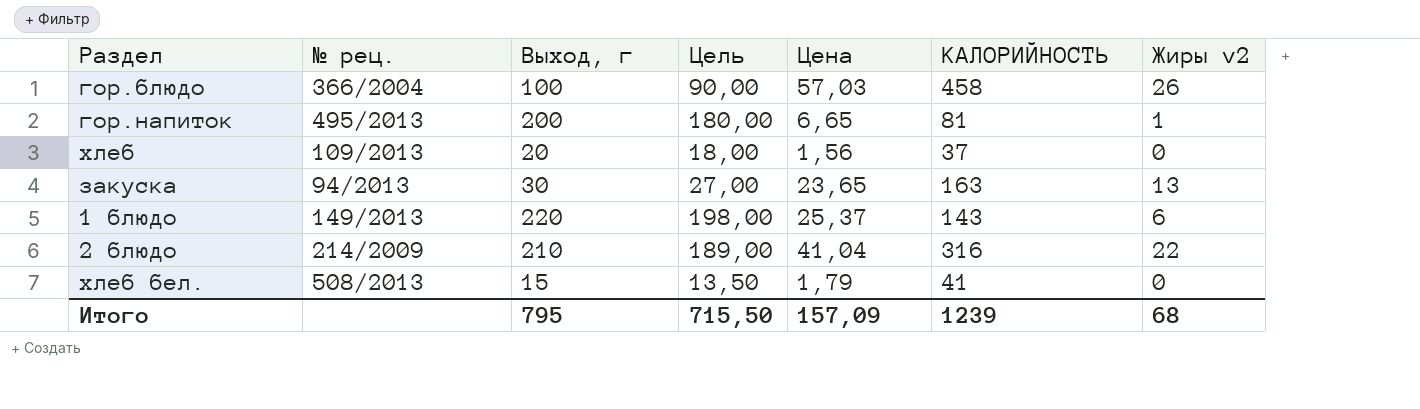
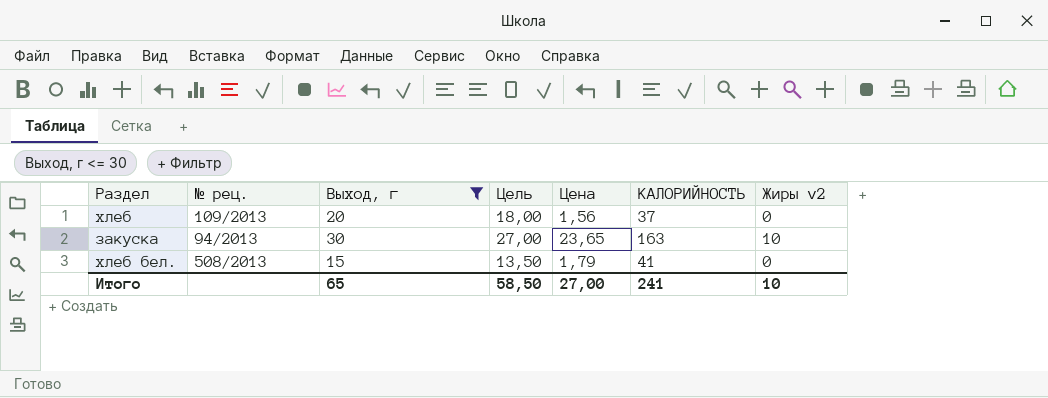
filter: none -> Выход, г <= 30
закуска | Жиры v2: 13 -> 10
Итого | Выход, г: 795 -> 65
Итого | Цель: 715,50 -> 58,50
Итого | Цена: 157,09 -> 27,00
Итого | КАЛОРИЙНОСТЬ: 1239 -> 241
Итого | Жиры v2: 68 -> 10

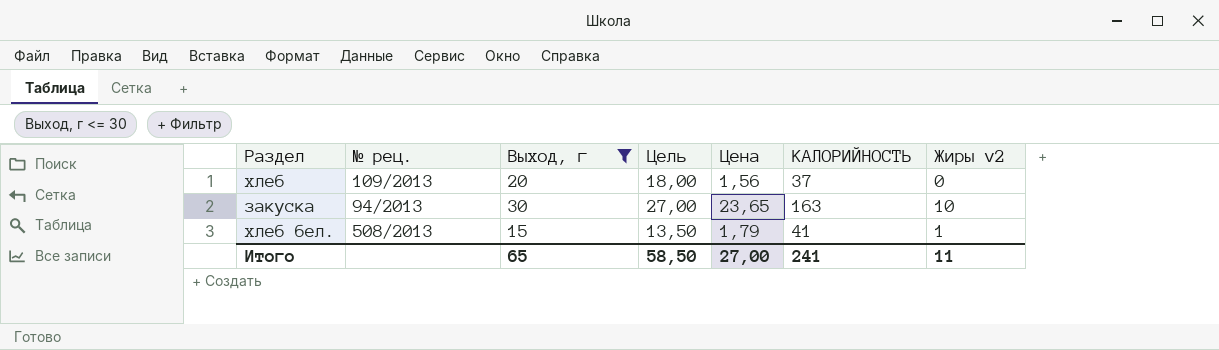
хлеб бел. | Жиры v2: 0 -> 1
Итого | Жиры v2: 10 -> 11

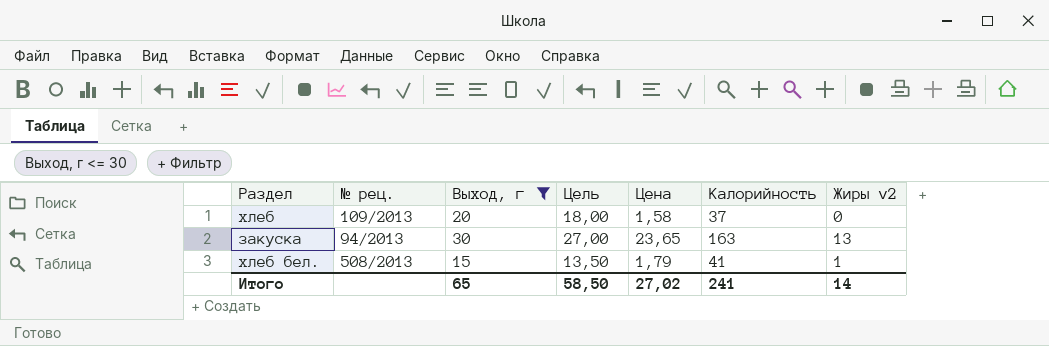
column name: КАЛОРИЙНОСТЬ -> Калорийность
хлеб | Цена: 1,56 -> 1,58
закуска | Жиры v2: 10 -> 13
Итого | Цена: 27,00 -> 27,02
Итого | Жиры v2: 11 -> 14

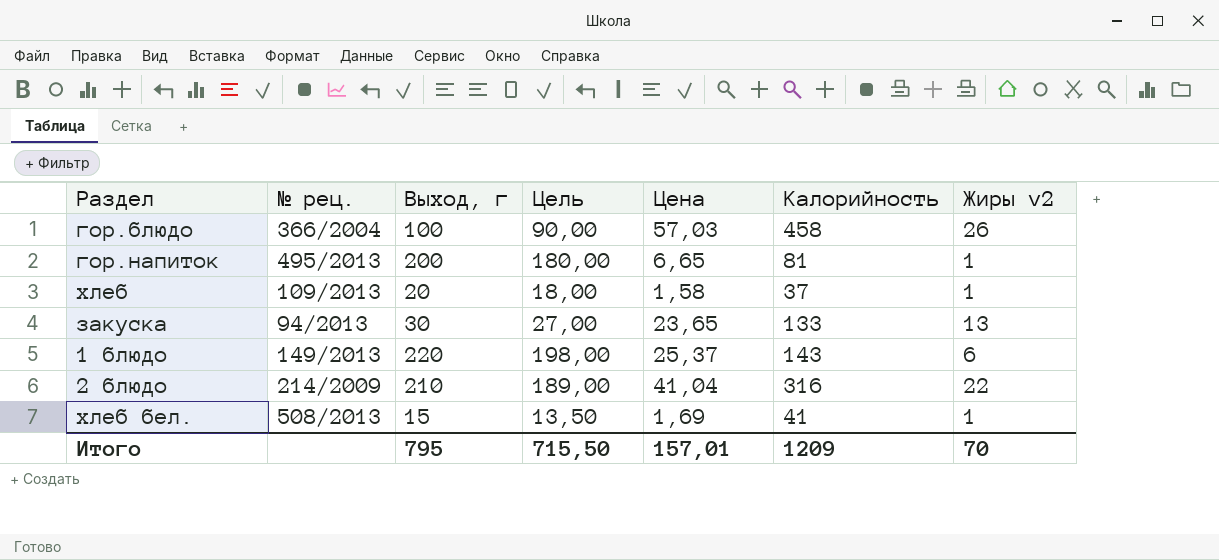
filter: Выход, г <= 30 -> none
хлеб | Жиры v2: 0 -> 1
закуска | Калорийность: 163 -> 133
хлеб бел. | Цена: 1,79 -> 1,69
Итого | Выход, г: 65 -> 795
Итого | Цель: 58,50 -> 715,50
Итого | Цена: 27,02 -> 157,01
Итого | Калорийность: 241 -> 1209
Итого | Жиры v2: 14 -> 70

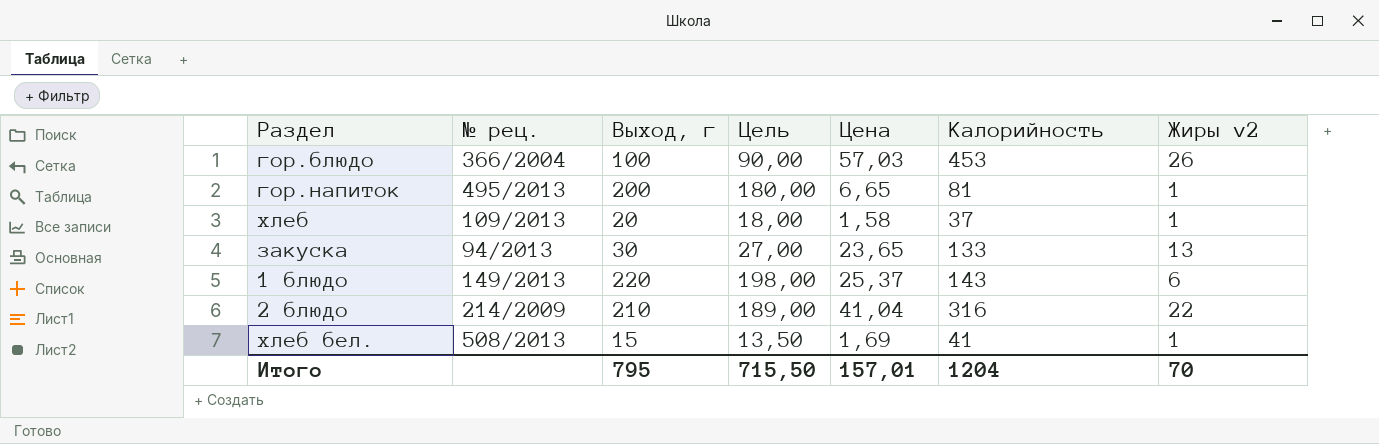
гор.блюдо | Калорийность: 458 -> 453
Итого | Калорийность: 1209 -> 1204

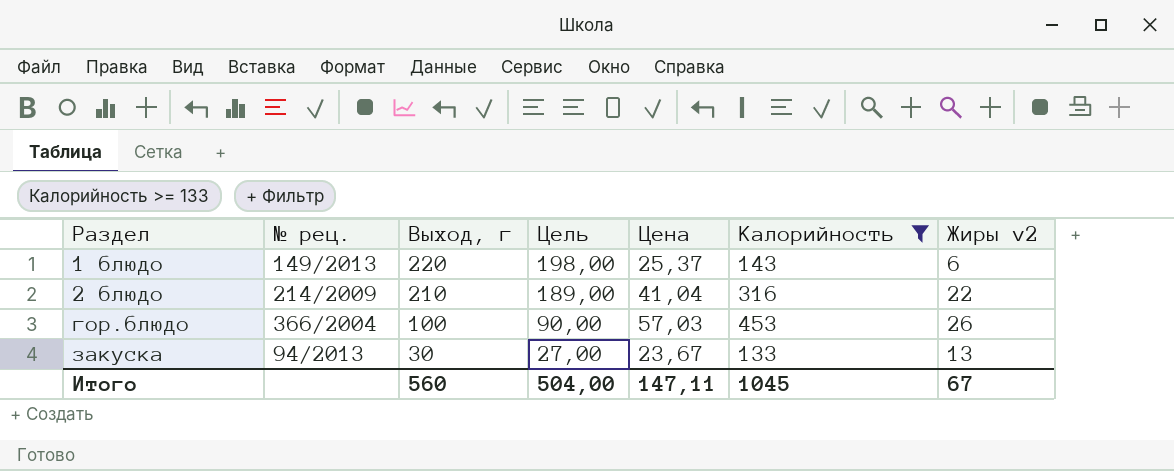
filter: none -> Калорийность >= 133
row order: none -> Раздел ascending
закуска | Цена: 23,65 -> 23,67
Итого | Выход, г: 795 -> 560
Итого | Цель: 715,50 -> 504,00
Итого | Цена: 157,01 -> 147,11
Итого | Калорийность: 1204 -> 1045
Итого | Жиры v2: 70 -> 67

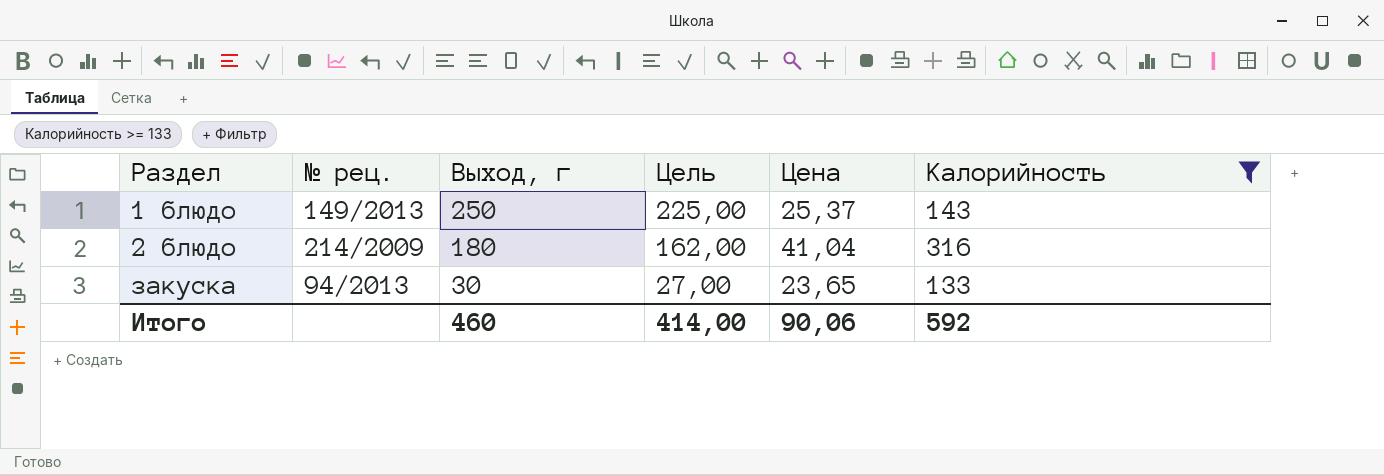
column Жиры v2 | position: 7 -> none
row гор.блюдо: 366/2004 | 100 | 90,00 | 57,03 | 453 | 26 -> none
1 блюдо | Выход, г: 220 -> 250
1 блюдо | Цель: 198,00 -> 225,00
2 блюдо | Выход, г: 210 -> 180
2 блюдо | Цель: 189,00 -> 162,00
закуска | Цена: 23,67 -> 23,65
Итого | Выход, г: 560 -> 460
Итого | Цель: 504,00 -> 414,00
Итого | Цена: 147,11 -> 90,06
Итого | Калорийность: 1045 -> 592

